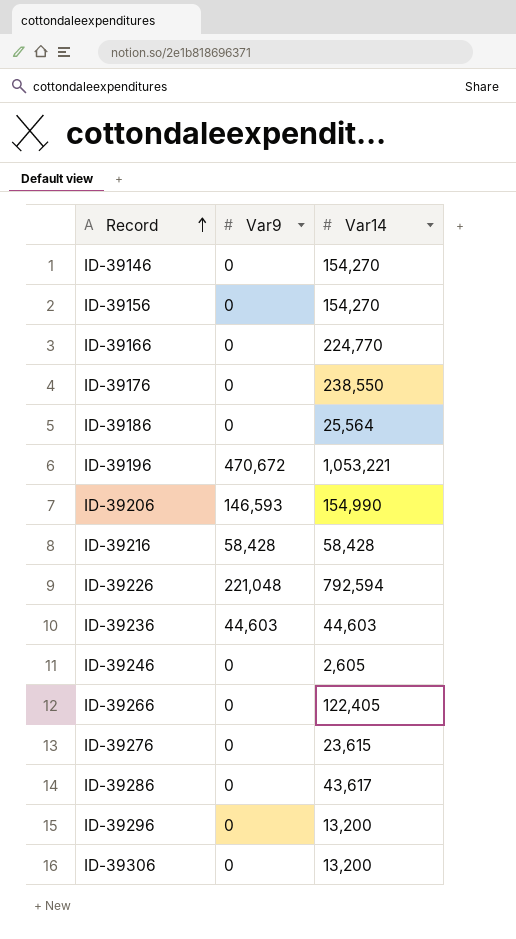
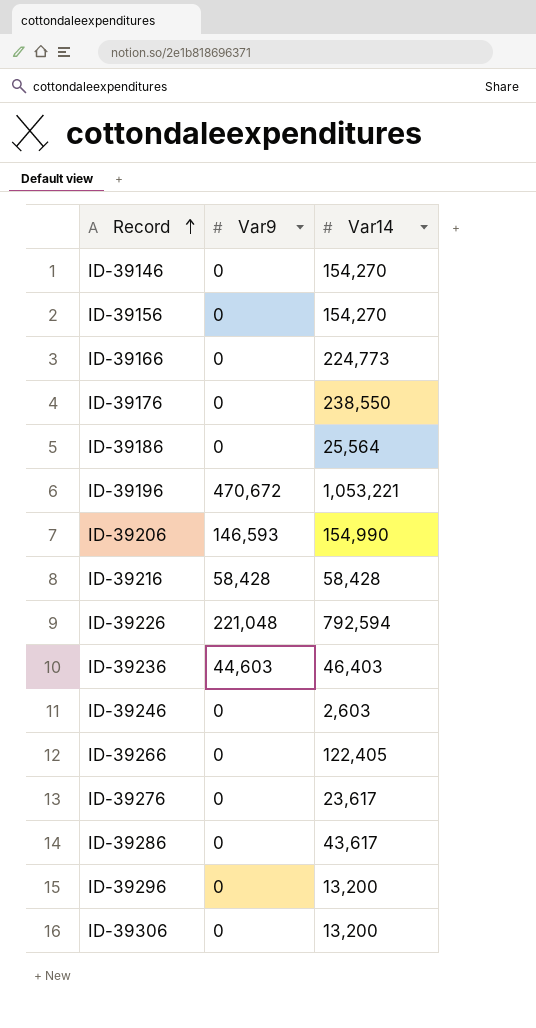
ID-39166 | Var14: 224,770 -> 224,773
ID-39236 | Var14: 44,603 -> 46,403
ID-39246 | Var14: 2,605 -> 2,603
ID-39276 | Var14: 23,615 -> 23,617

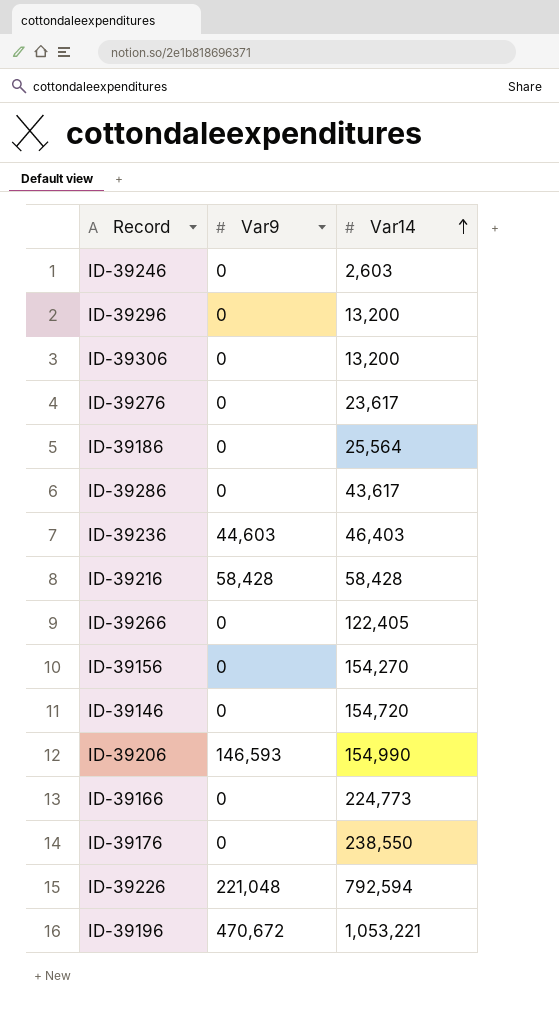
row order: Record ascending -> Var14 ascending
ID-39146 | Var14: 154,270 -> 154,720

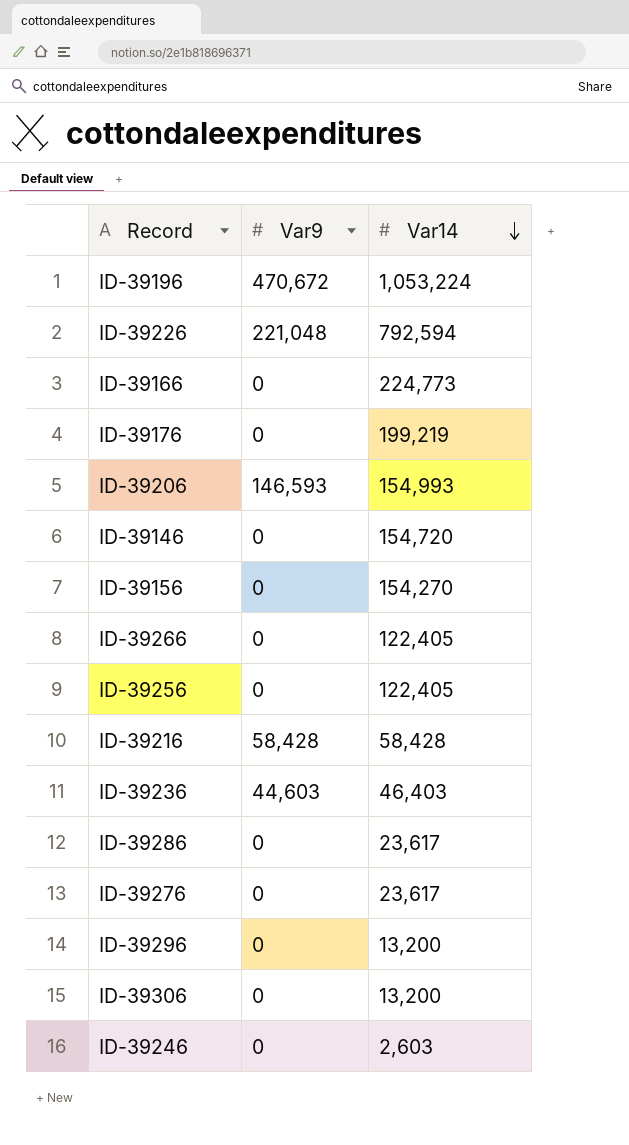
row order: Var14 ascending -> Var14 descending
row ID-39186: 0 | 25,564 -> none
ID-39196 | Var14: 1,053,221 -> 1,053,224
ID-39176 | Var14: 238,550 -> 199,219
ID-39206 | Var14: 154,990 -> 154,993
row ID-39256: none -> 0 | 122,405
ID-39286 | Var14: 43,617 -> 23,617

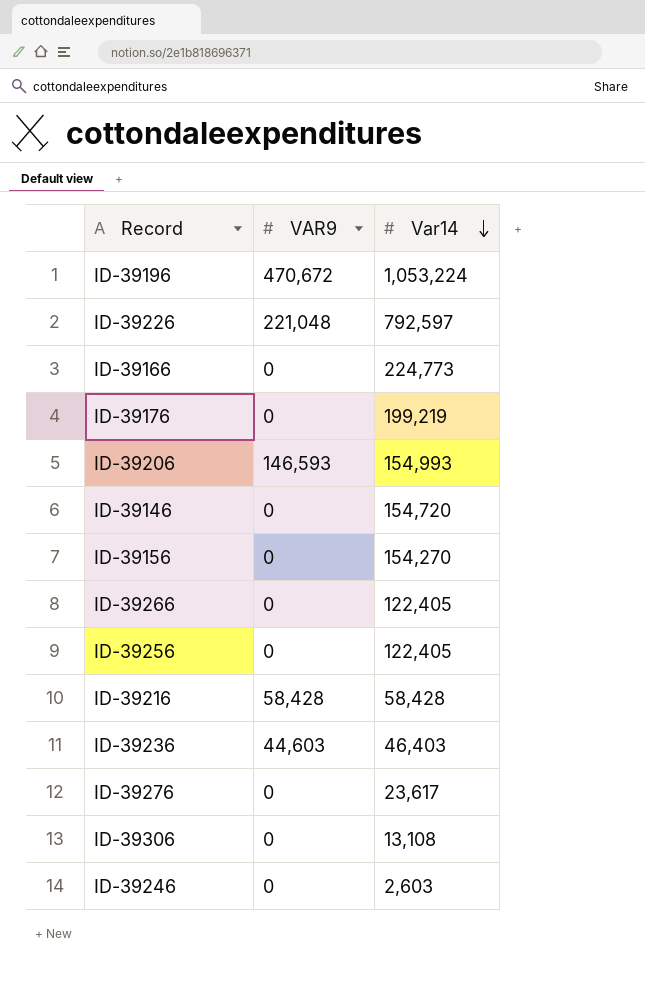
column name: Var9 -> VAR9
row ID-39286: 0 | 23,617 -> none
row ID-39296: 0 | 13,200 -> none
ID-39226 | Var14: 792,594 -> 792,597
ID-39306 | Var14: 13,200 -> 13,108

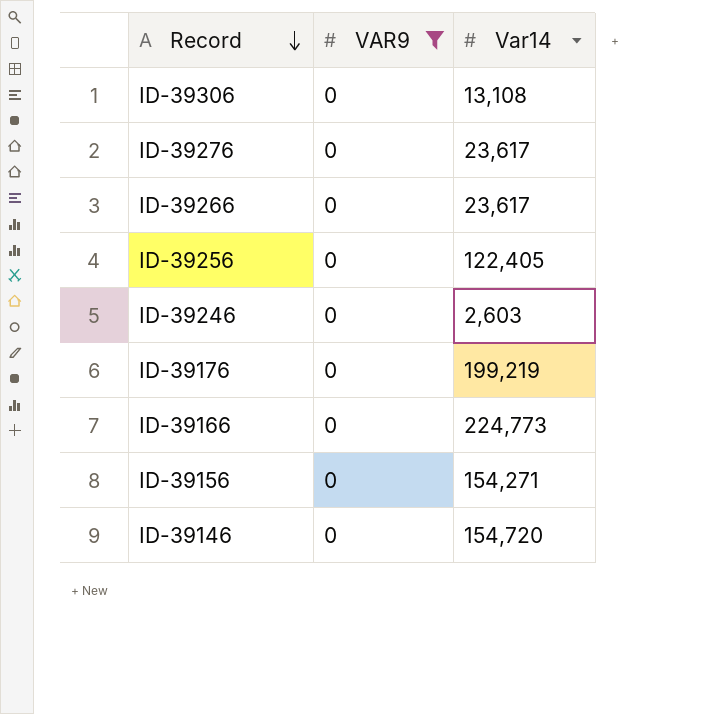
filter: none -> VAR9 = 0
row order: Var14 descending -> Record descending
ID-39266 | Var14: 122,405 -> 23,617
ID-39156 | Var14: 154,270 -> 154,271

